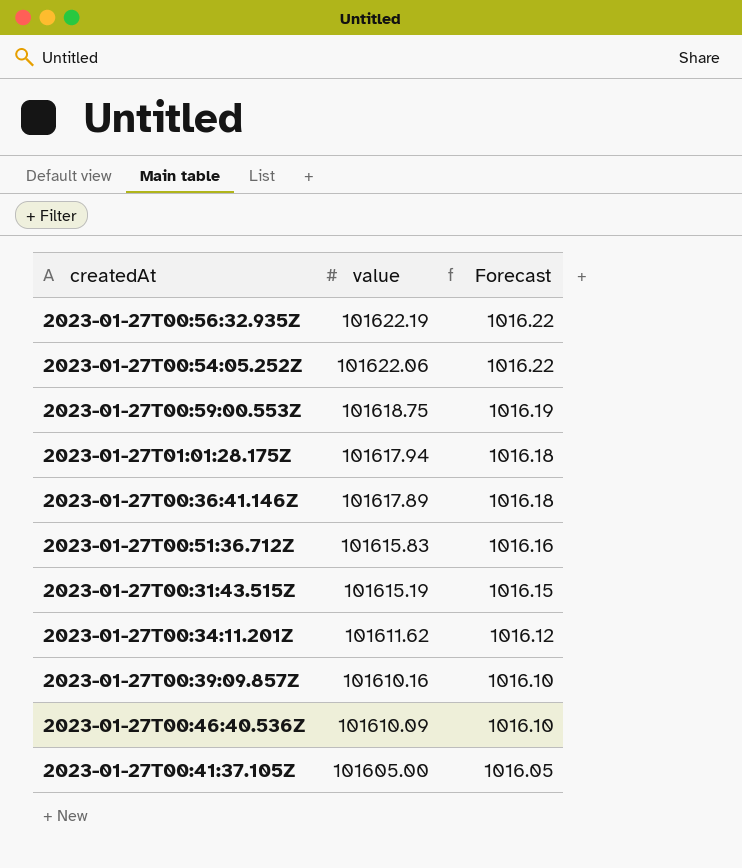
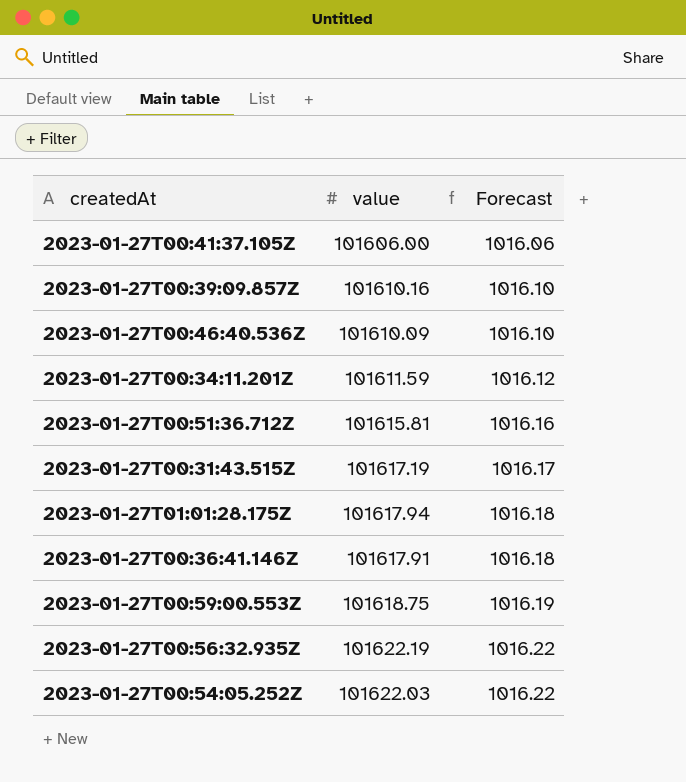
row order: value descending -> Forecast ascending
2023-01-27T00:41:37.105Z | value: 101605.00 -> 101606.00
2023-01-27T00:41:37.105Z | Forecast: 1016.05 -> 1016.06
2023-01-27T00:34:11.201Z | value: 101611.62 -> 101611.59
2023-01-27T00:51:36.712Z | value: 101615.83 -> 101615.81
2023-01-27T00:31:43.515Z | value: 101615.19 -> 101617.19
2023-01-27T00:31:43.515Z | Forecast: 1016.15 -> 1016.17
2023-01-27T00:36:41.146Z | value: 101617.89 -> 101617.91
2023-01-27T00:54:05.252Z | value: 101622.06 -> 101622.03

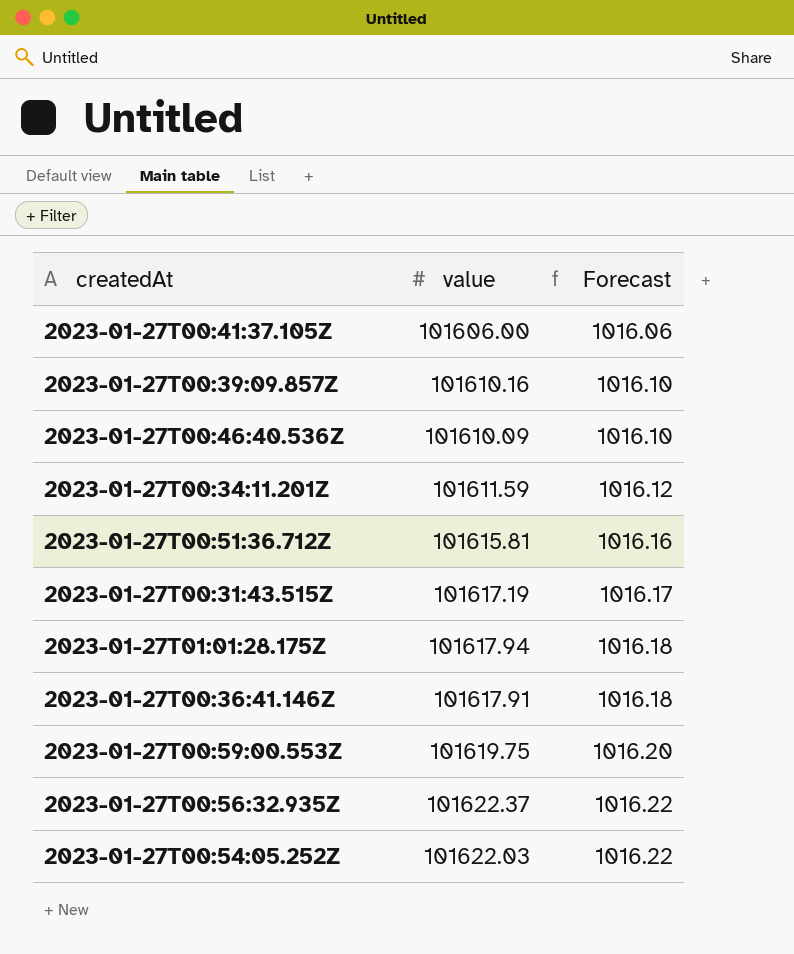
2023-01-27T00:59:00.553Z | value: 101618.75 -> 101619.75
2023-01-27T00:59:00.553Z | Forecast: 1016.19 -> 1016.20
2023-01-27T00:56:32.935Z | value: 101622.19 -> 101622.37

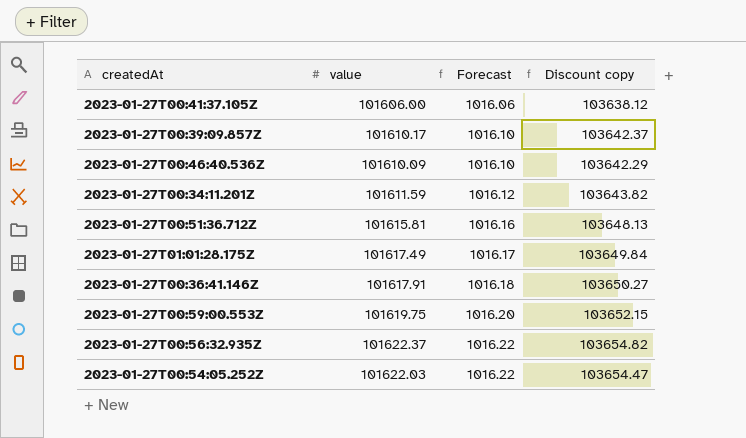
column Discount copy | formula: none -> [value] * 1.02
row 2023-01-27T00:31:43.515Z: 101617.19 | 1016.17 -> none
2023-01-27T00:39:09.857Z | value: 101610.16 -> 101610.17
2023-01-27T01:01:28.175Z | value: 101617.94 -> 101617.49
2023-01-27T01:01:28.175Z | Forecast: 1016.18 -> 1016.17

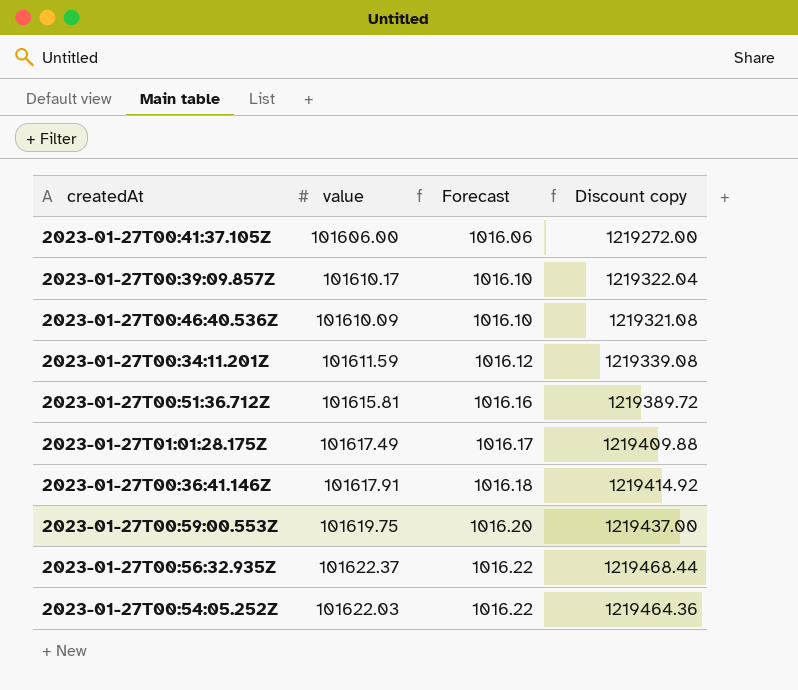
column Discount copy | formula: [value] * 1.02 -> [value] * 12

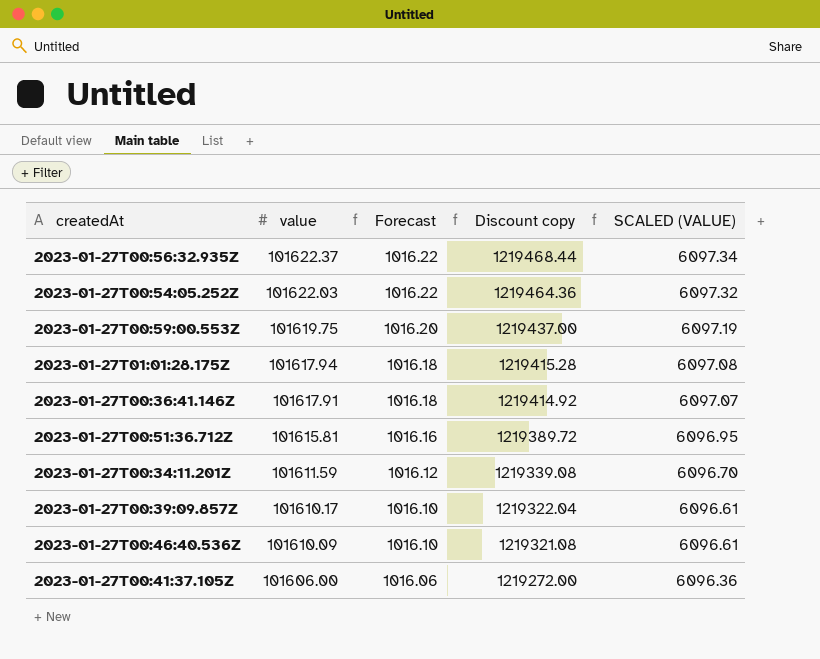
row order: Forecast ascending -> value descending
column SCALED (VALUE) | formula: none -> [value] * 0.06
2023-01-27T01:01:28.175Z | value: 101617.49 -> 101617.94
2023-01-27T01:01:28.175Z | Forecast: 1016.17 -> 1016.18
2023-01-27T01:01:28.175Z | Discount copy: 1219409.88 -> 1219415.28

